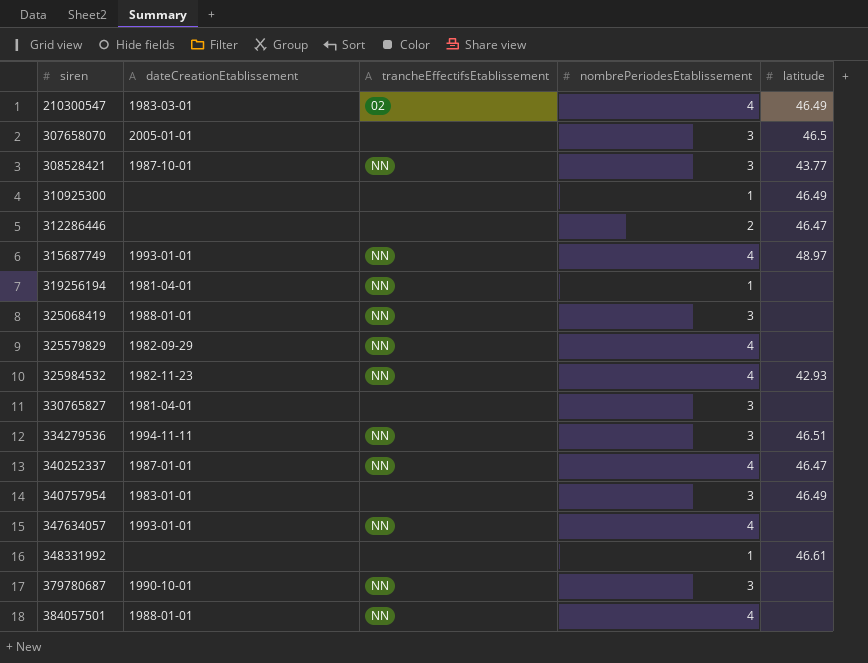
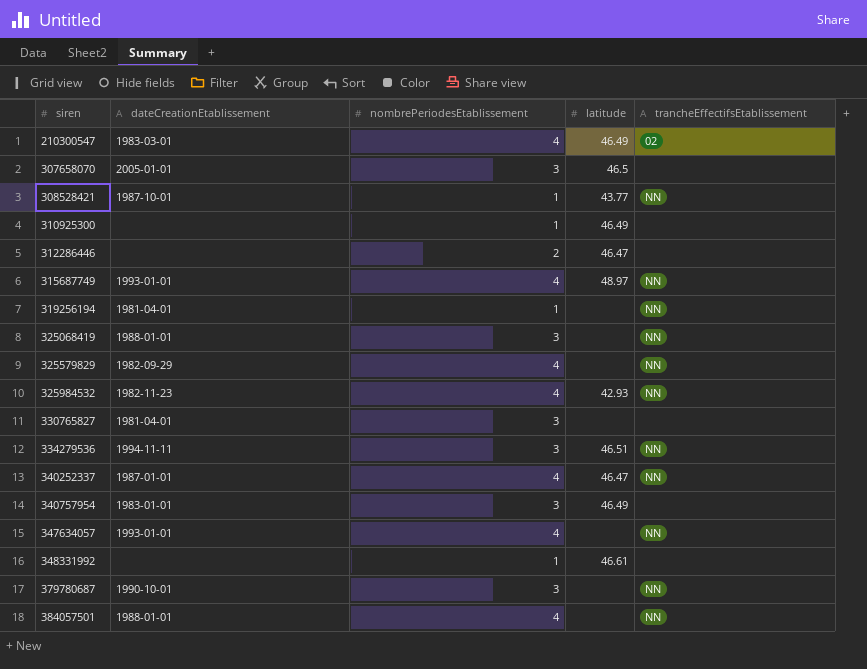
column trancheEffectifsEtablissement | position: 3 -> 5
308528421 | nombrePeriodesEtablissement: 3 -> 1

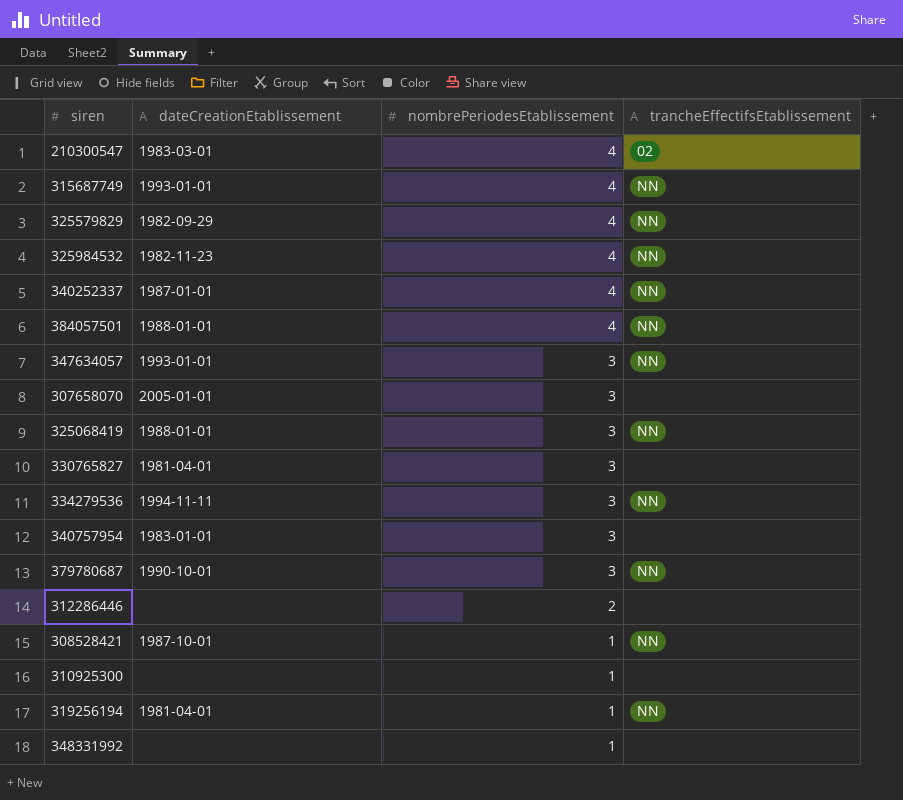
row order: siren ascending -> nombrePeriodesEtablissement descending
column latitude | position: 4 -> none
347634057 | nombrePeriodesEtablissement: 4 -> 3

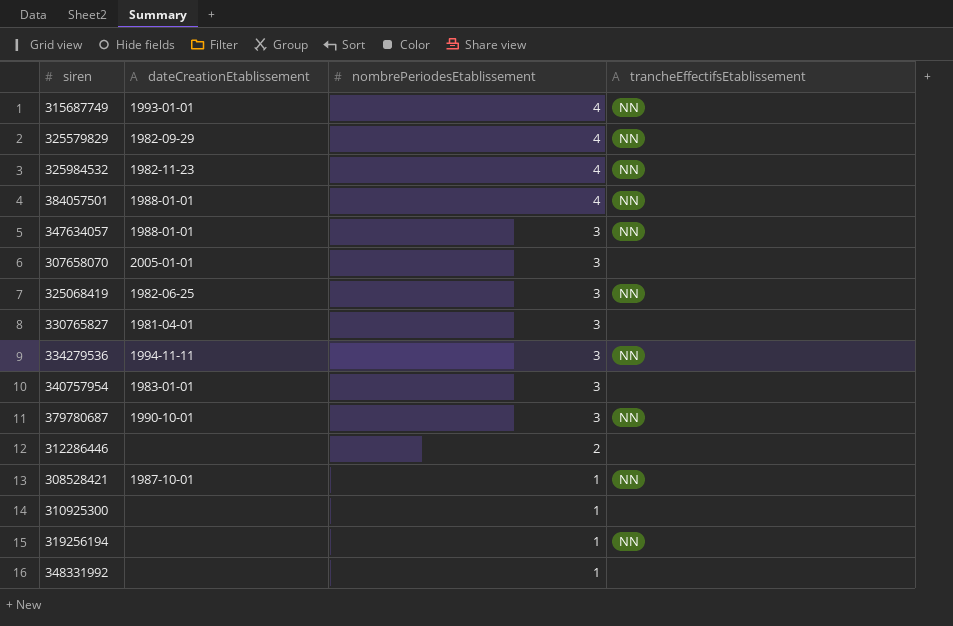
row 210300547: 1983-03-01 | 4 | 02 -> none
row 340252337: 1987-01-01 | 4 | NN -> none
347634057 | dateCreationEtablissement: 1993-01-01 -> 1988-01-01
325068419 | dateCreationEtablissement: 1988-01-01 -> 1982-06-25
319256194 | dateCreationEtablissement: 1981-04-01 -> none

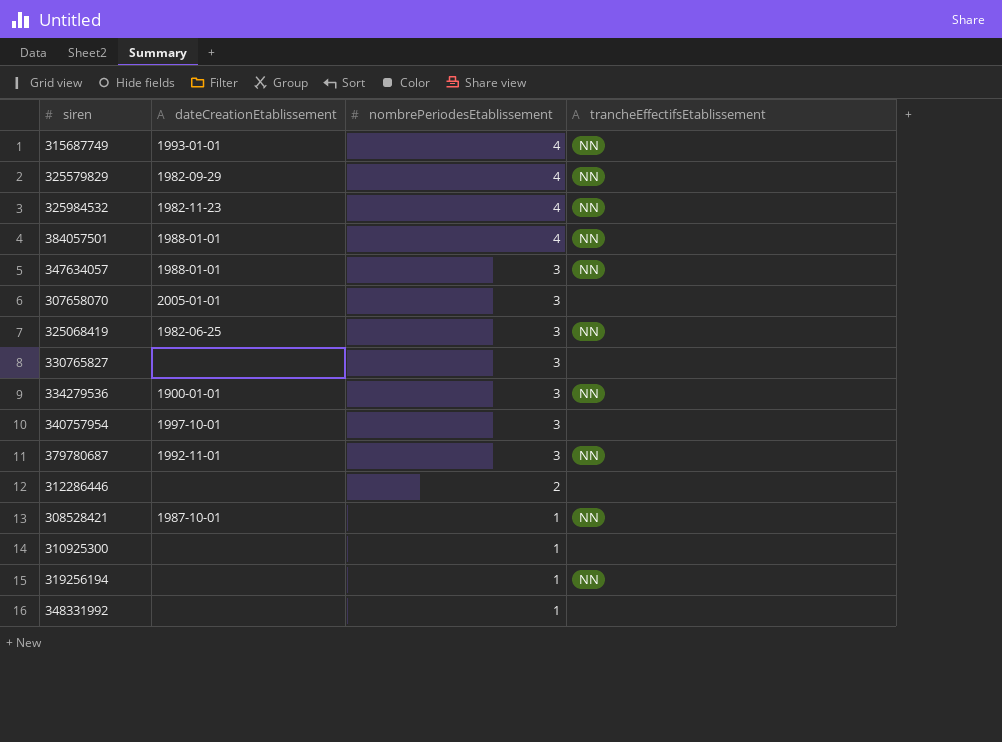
330765827 | dateCreationEtablissement: 1981-04-01 -> none
334279536 | dateCreationEtablissement: 1994-11-11 -> 1900-01-01
340757954 | dateCreationEtablissement: 1983-01-01 -> 1997-10-01
379780687 | dateCreationEtablissement: 1990-10-01 -> 1992-11-01

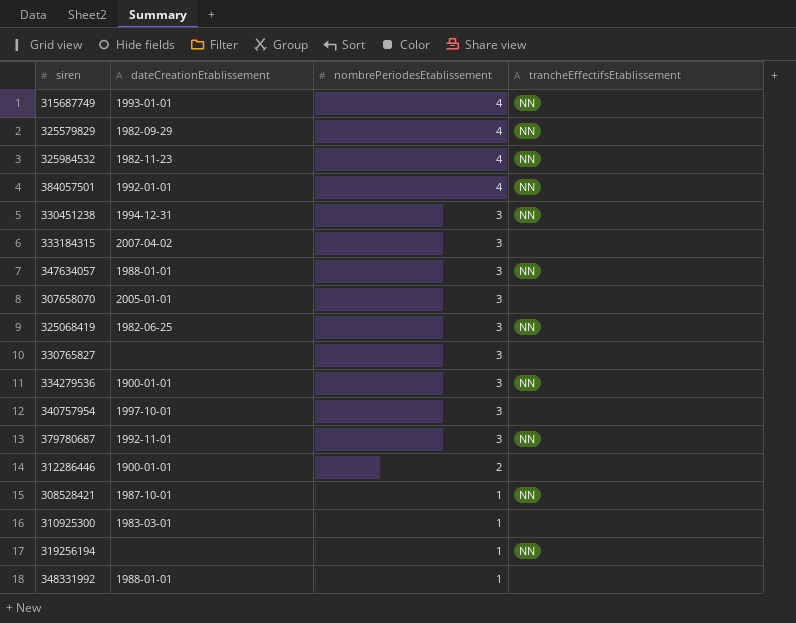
384057501 | dateCreationEtablissement: 1988-01-01 -> 1992-01-01
row 330451238: none -> 1994-12-31 | 3 | NN
row 333184315: none -> 2007-04-02 | 3 | none
312286446 | dateCreationEtablissement: none -> 1900-01-01
310925300 | dateCreationEtablissement: none -> 1983-03-01
348331992 | dateCreationEtablissement: none -> 1988-01-01

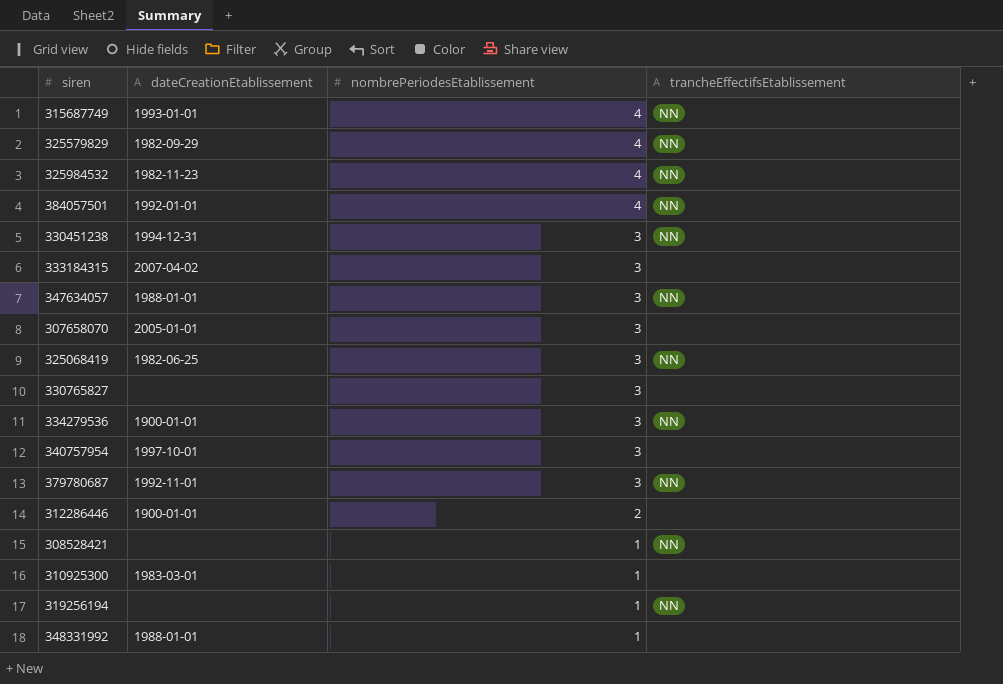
308528421 | dateCreationEtablissement: 1987-10-01 -> none

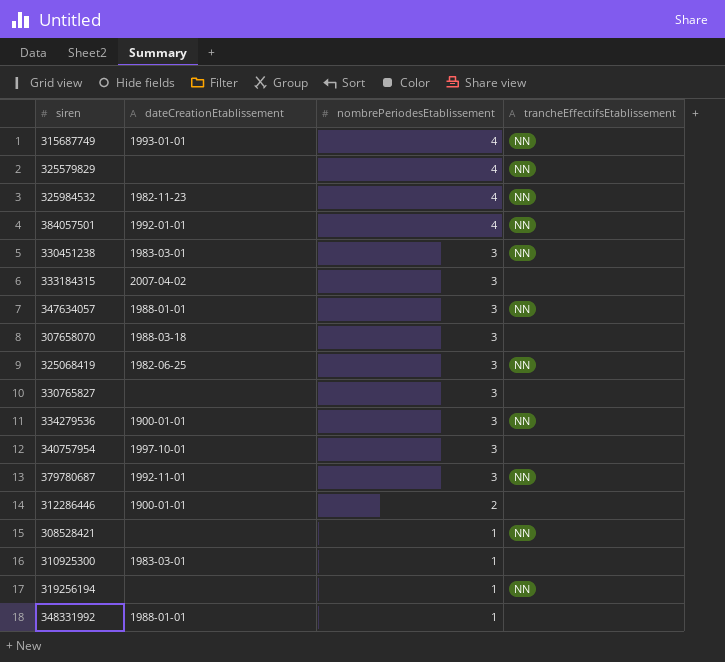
325579829 | dateCreationEtablissement: 1982-09-29 -> none
330451238 | dateCreationEtablissement: 1994-12-31 -> 1983-03-01
307658070 | dateCreationEtablissement: 2005-01-01 -> 1988-03-18

